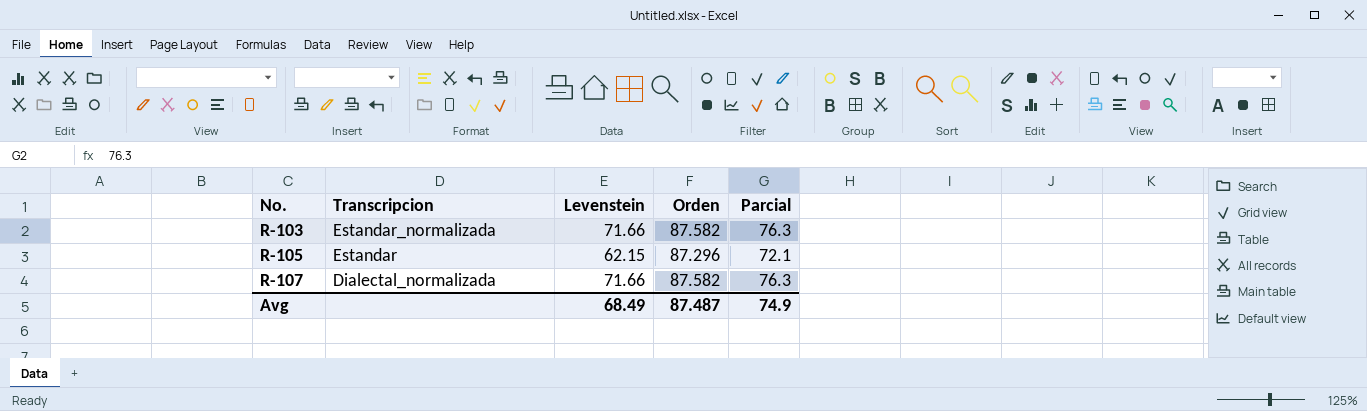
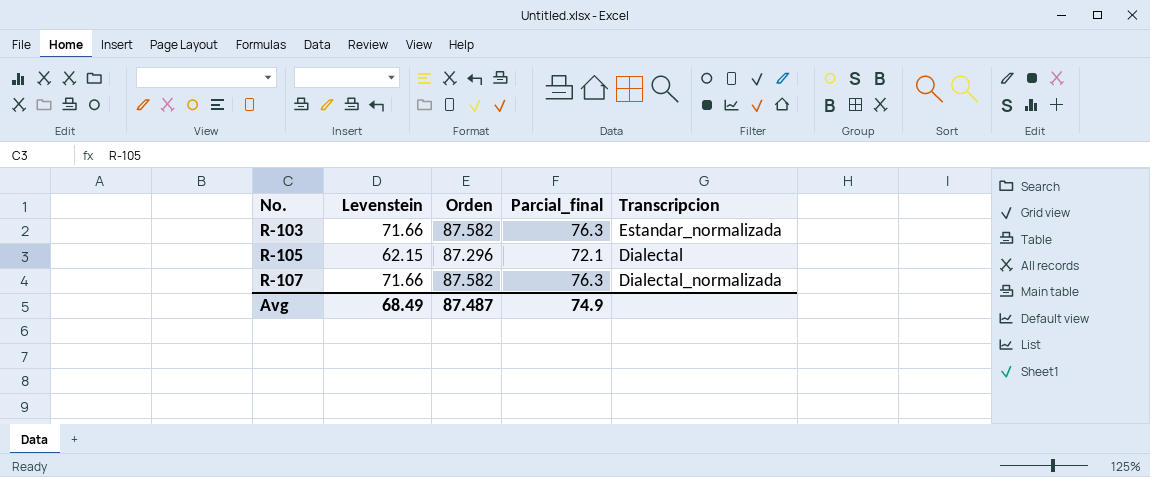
column name: Parcial -> Parcial_final
column Transcripcion | position: 2 -> 5
R-105 | Transcripcion: Estandar -> Dialectal

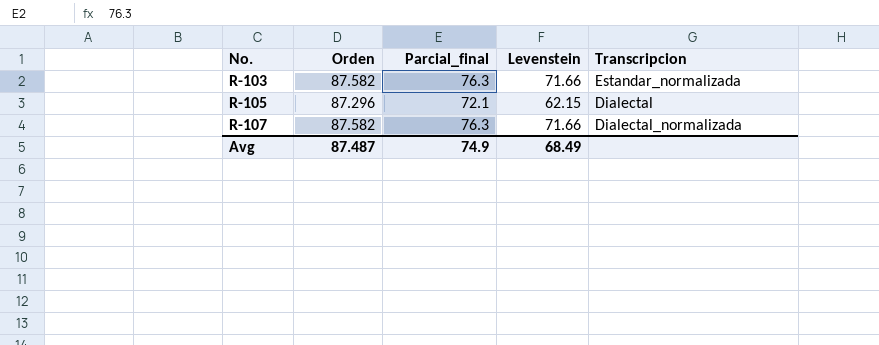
column Levenstein | position: 2 -> 4

